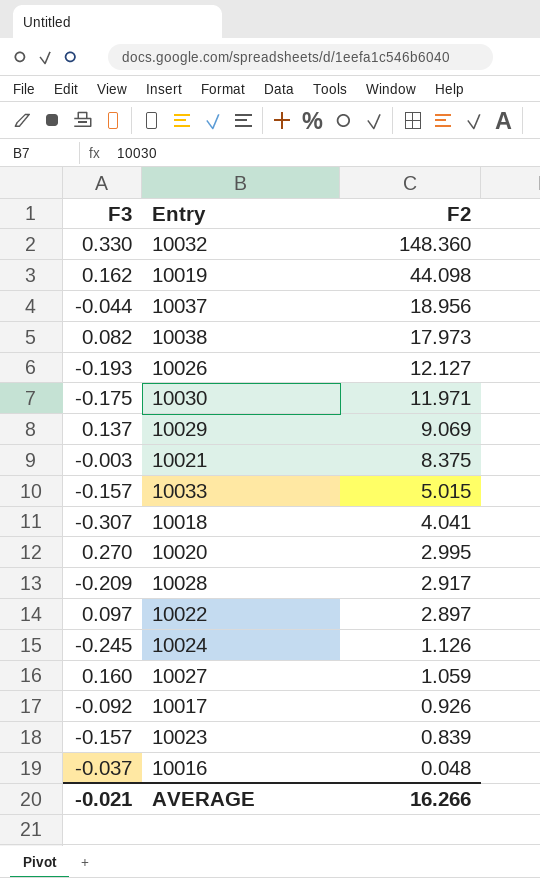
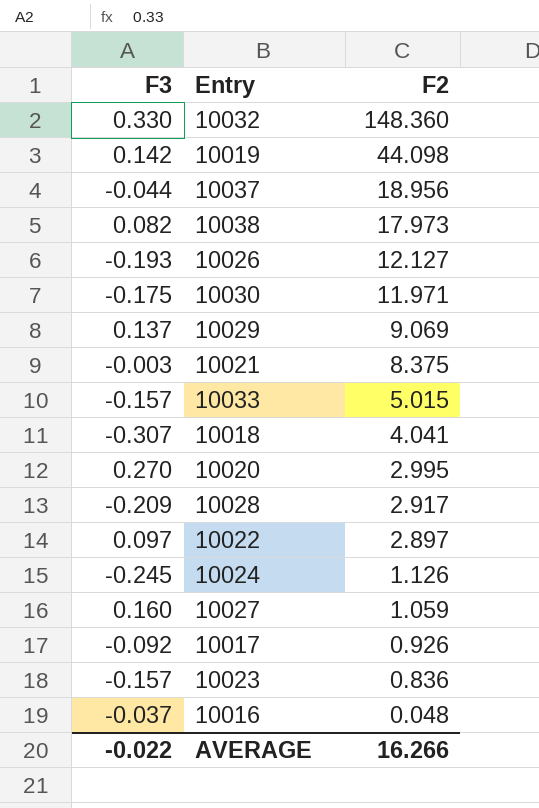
10019 | F3: 0.162 -> 0.142
10023 | F2: 0.839 -> 0.836
AVERAGE | F3: -0.021 -> -0.022

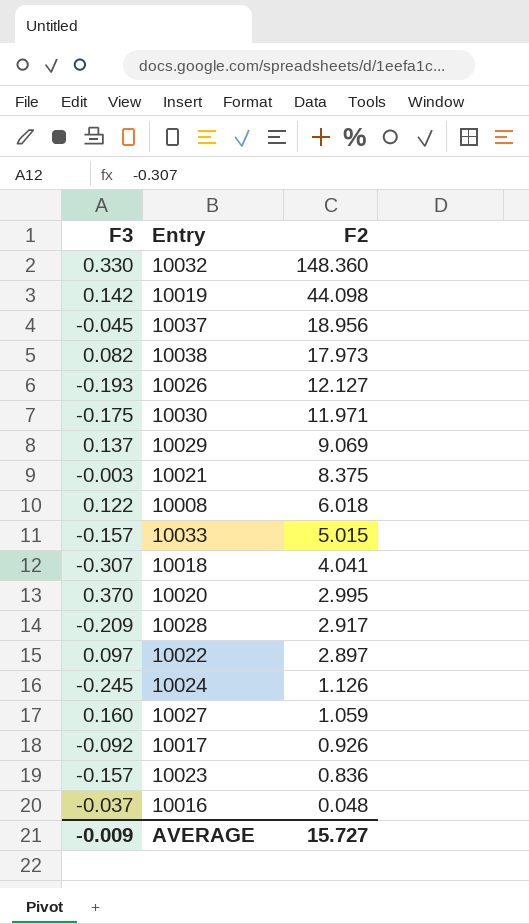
10037 | F3: -0.044 -> -0.045
row 10008: none -> 0.122 | 6.018
10020 | F3: 0.270 -> 0.370
AVERAGE | F3: -0.022 -> -0.009
AVERAGE | F2: 16.266 -> 15.727

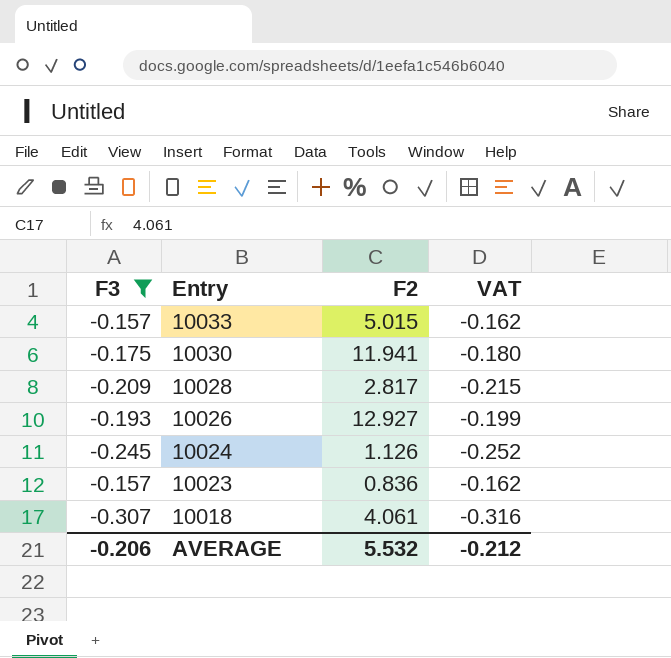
filter: none -> F3 <= -0.157
row order: F2 descending -> Entry descending
column VAT | formula: none -> [F3] * 1.03
10030 | F2: 11.971 -> 11.941
10028 | F2: 2.917 -> 2.817
10026 | F2: 12.127 -> 12.927
10018 | F2: 4.041 -> 4.061
AVERAGE | F3: -0.009 -> -0.206
AVERAGE | F2: 15.727 -> 5.532

